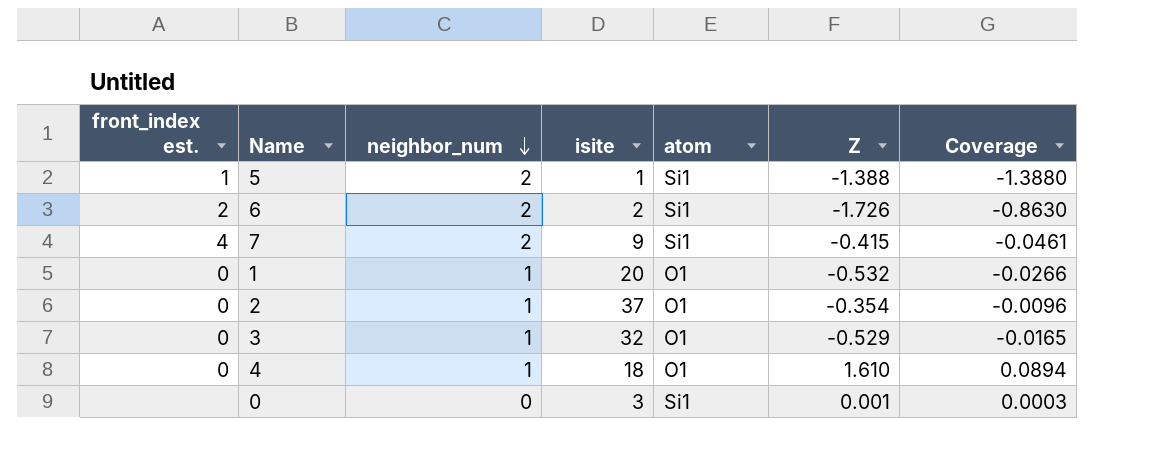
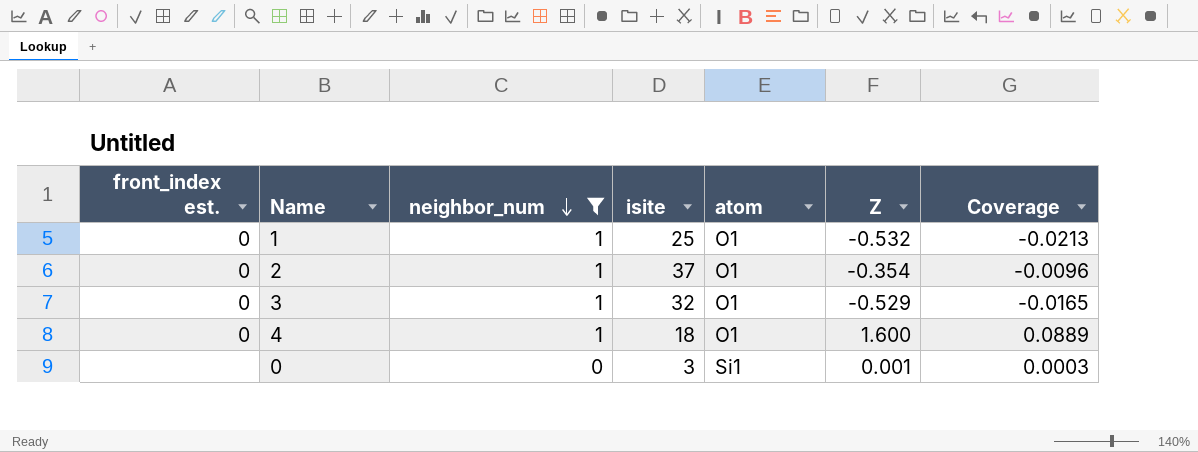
filter: none -> neighbor_num != 2
1 | isite: 20 -> 25
1 | Coverage: -0.0266 -> -0.0213
4 | Z: 1.610 -> 1.600
4 | Coverage: 0.0894 -> 0.0889

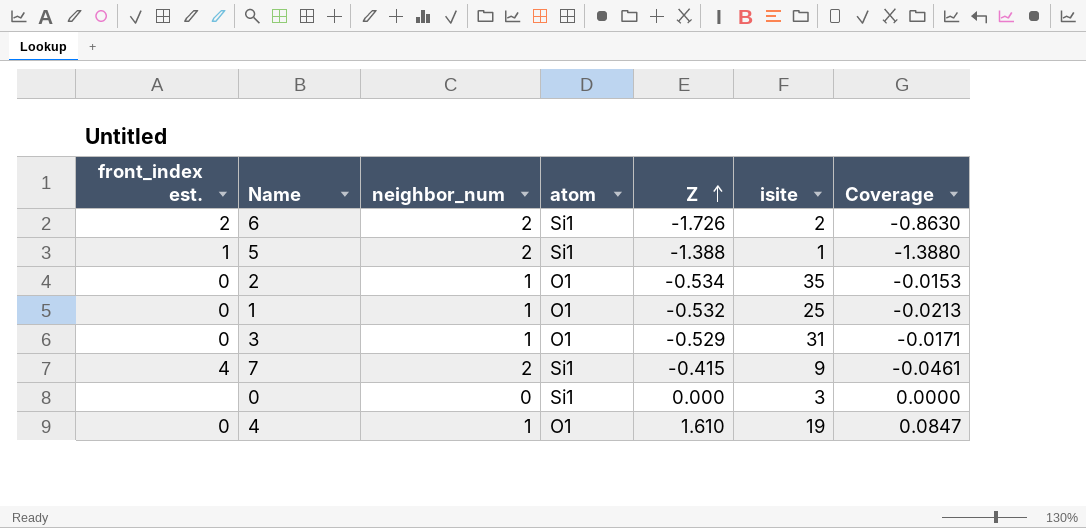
filter: neighbor_num != 2 -> none
row order: neighbor_num descending -> Z ascending
column isite | position: 4 -> 6
2 | Z: -0.354 -> -0.534
2 | isite: 37 -> 35
2 | Coverage: -0.0096 -> -0.0153
3 | isite: 32 -> 31
3 | Coverage: -0.0165 -> -0.0171
0 | Z: 0.001 -> 0.000
0 | Coverage: 0.0003 -> 0.0000
4 | Z: 1.600 -> 1.610
4 | isite: 18 -> 19
4 | Coverage: 0.0889 -> 0.0847

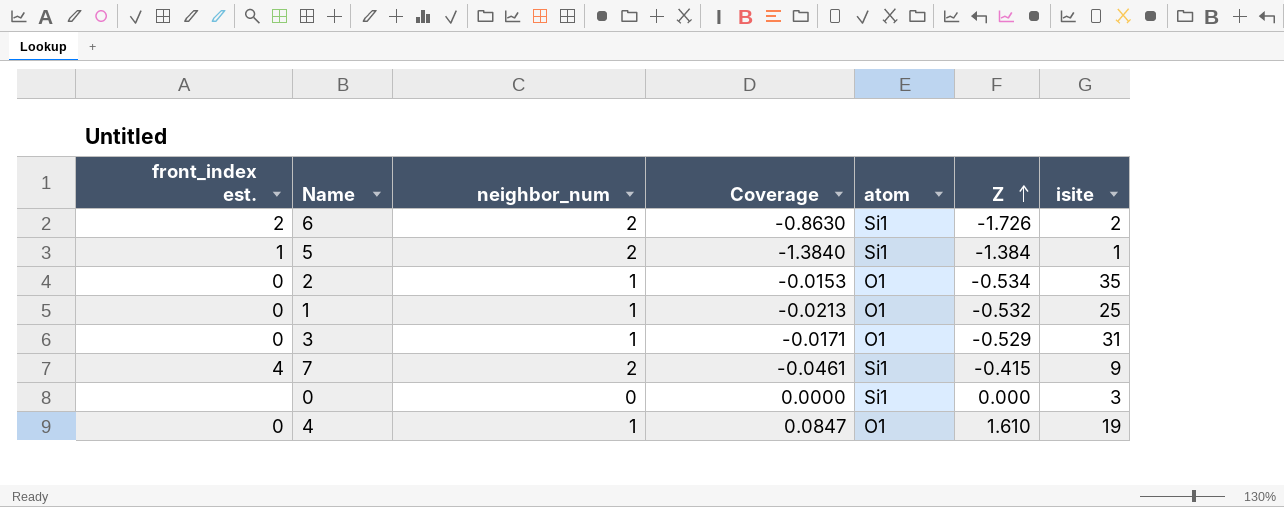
column Coverage | position: 7 -> 4
5 | Coverage: -1.3880 -> -1.3840
5 | Z: -1.388 -> -1.384

